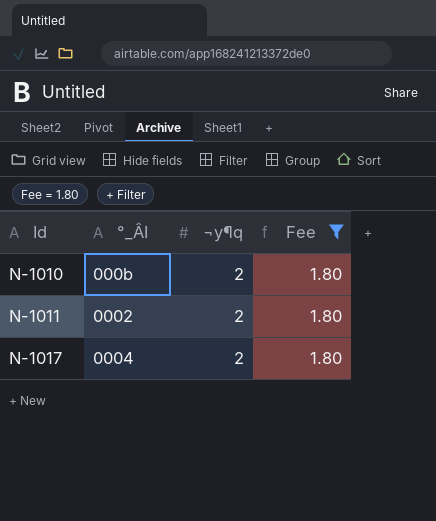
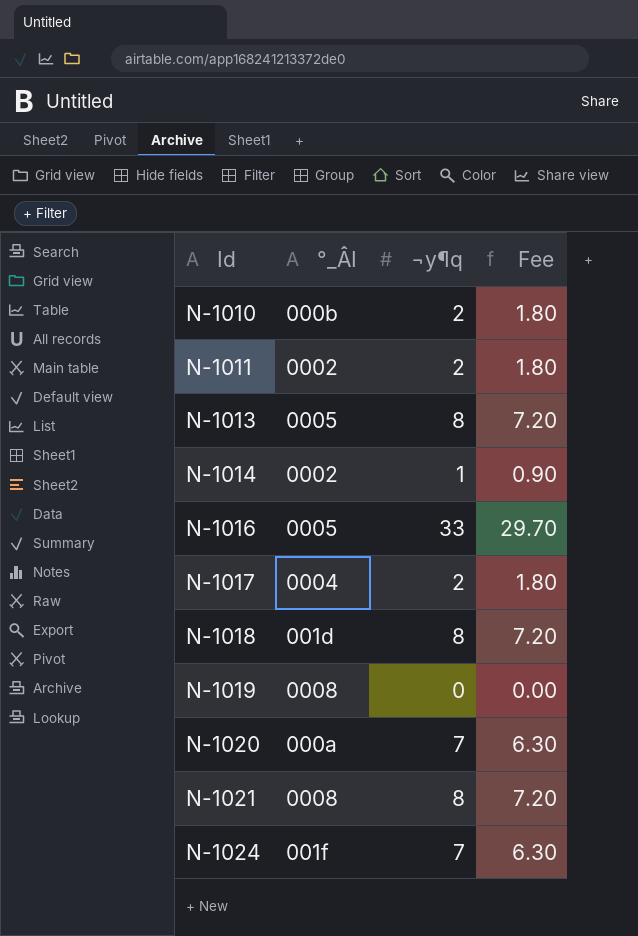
filter: Fee = 1.80 -> none

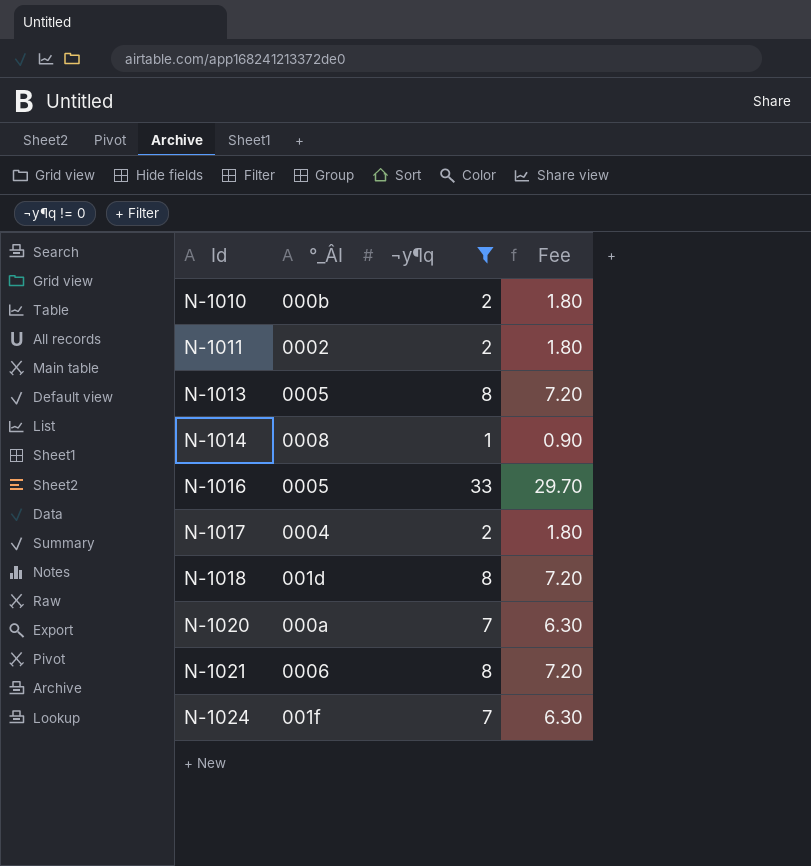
filter: none -> ¬y¶q != 0
N-1014 | °_ÂI: 0002 -> 0008
N-1021 | °_ÂI: 0008 -> 0006

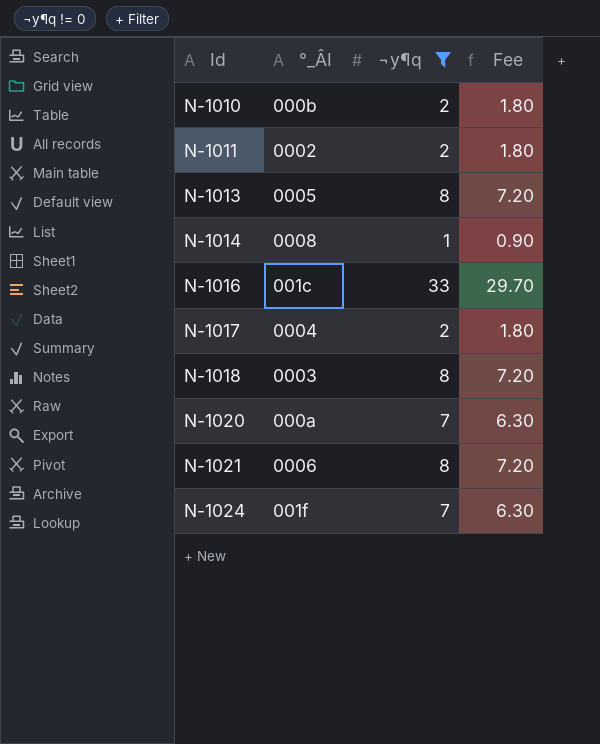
N-1016 | °_ÂI: 0005 -> 001c
N-1018 | °_ÂI: 001d -> 0003

